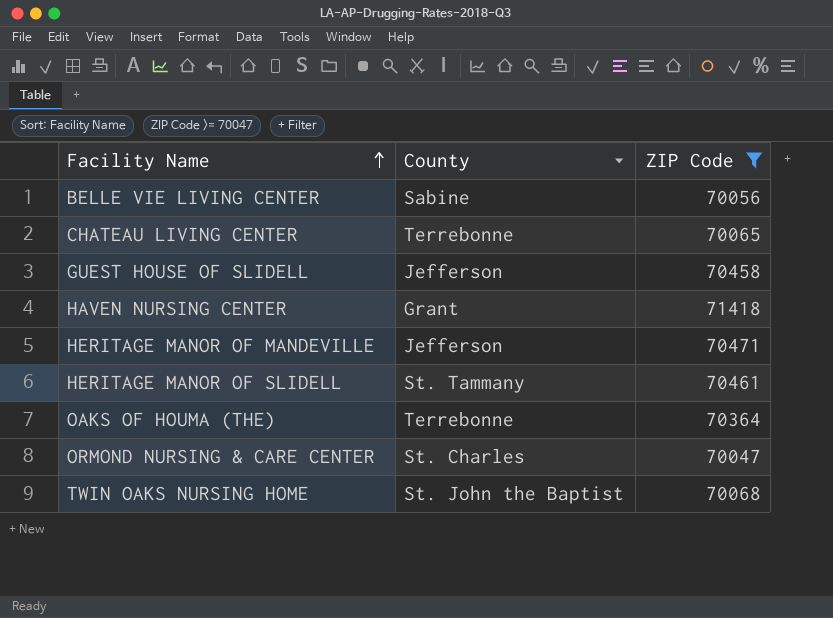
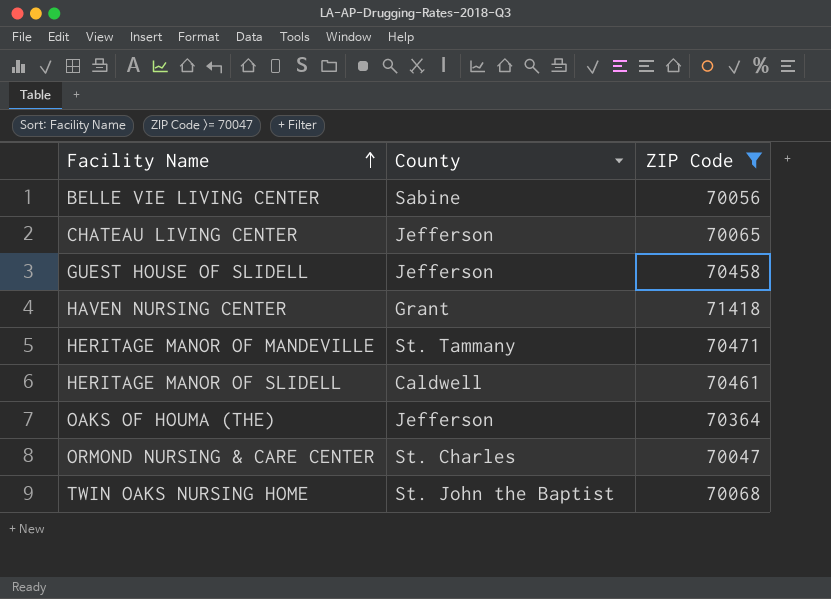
CHATEAU LIVING CENTER | County: Terrebonne -> Jefferson
HERITAGE MANOR OF MANDEVILLE | County: Jefferson -> St. Tammany
HERITAGE MANOR OF SLIDELL | County: St. Tammany -> Caldwell
OAKS OF HOUMA (THE) | County: Terrebonne -> Jefferson

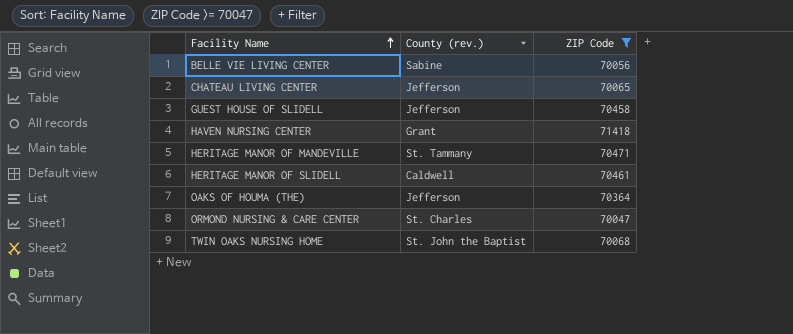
column name: County -> County (rev.)

